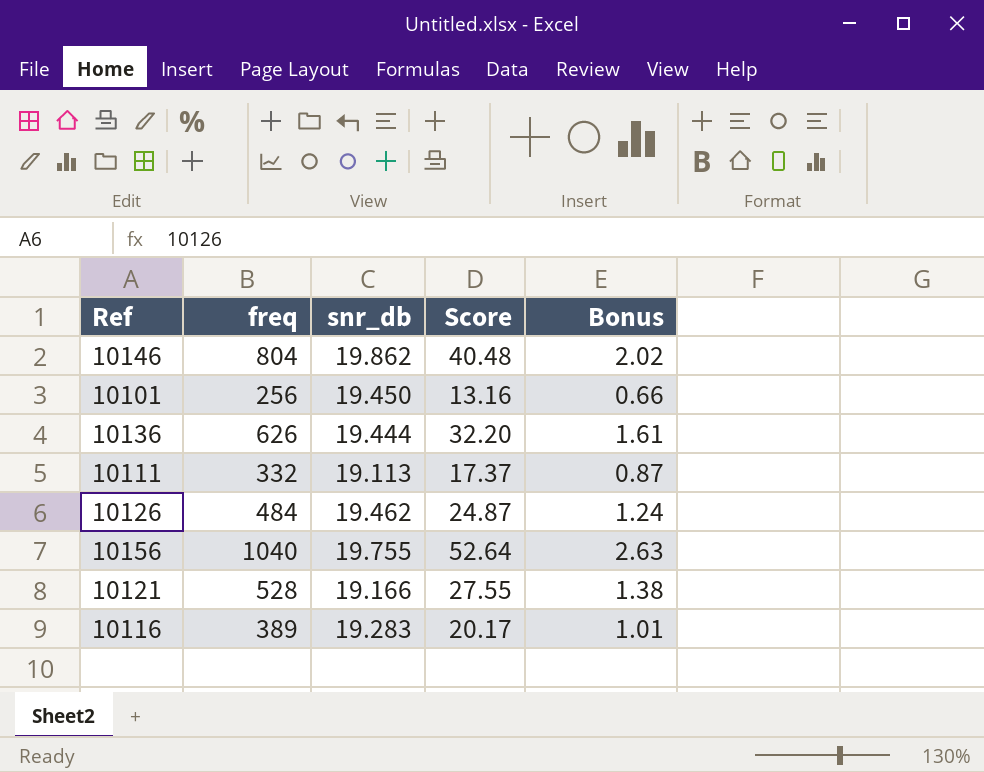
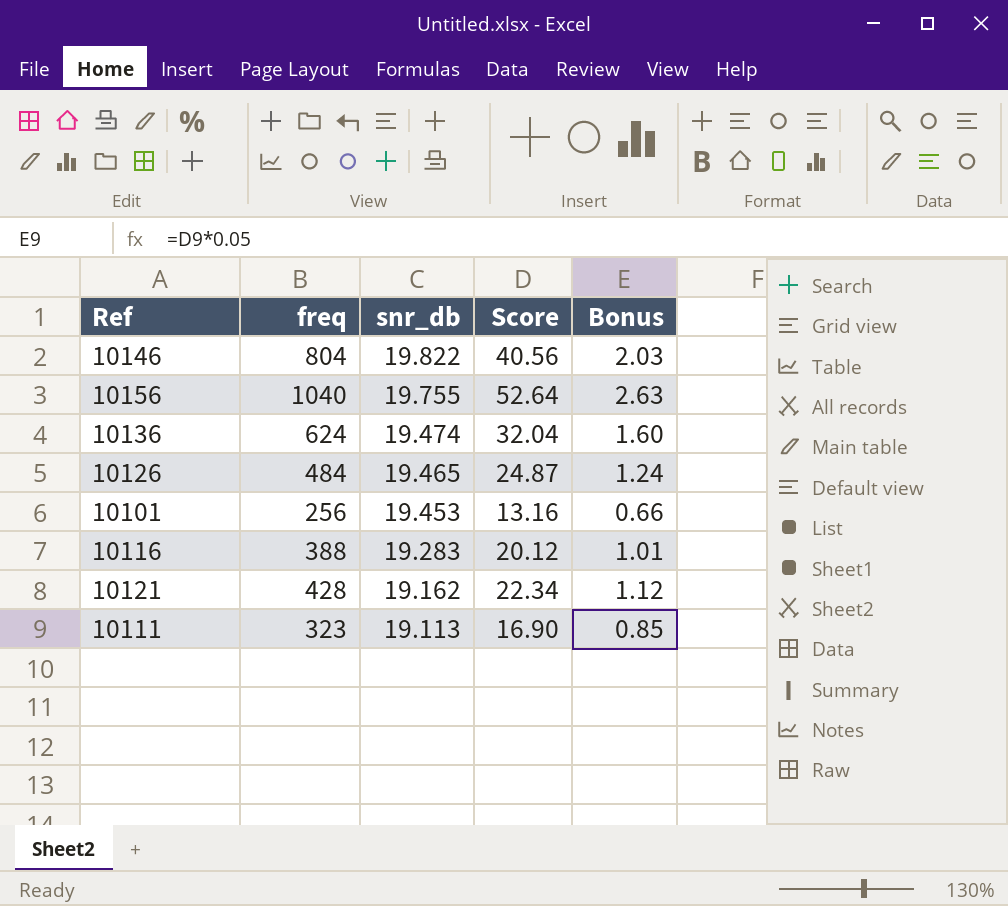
row order: none -> snr_db descending
10146 | snr_db: 19.862 -> 19.822
10146 | Score: 40.48 -> 40.56
10146 | Bonus: 2.02 -> 2.03
10136 | freq: 626 -> 624
10136 | snr_db: 19.444 -> 19.474
10136 | Score: 32.20 -> 32.04
10136 | Bonus: 1.61 -> 1.60
10126 | snr_db: 19.462 -> 19.465
10101 | snr_db: 19.450 -> 19.453
10116 | freq: 389 -> 388
10116 | Score: 20.17 -> 20.12
10121 | freq: 528 -> 428
10121 | snr_db: 19.166 -> 19.162
10121 | Score: 27.55 -> 22.34
10121 | Bonus: 1.38 -> 1.12
10111 | freq: 332 -> 323
10111 | Score: 17.37 -> 16.90
10111 | Bonus: 0.87 -> 0.85

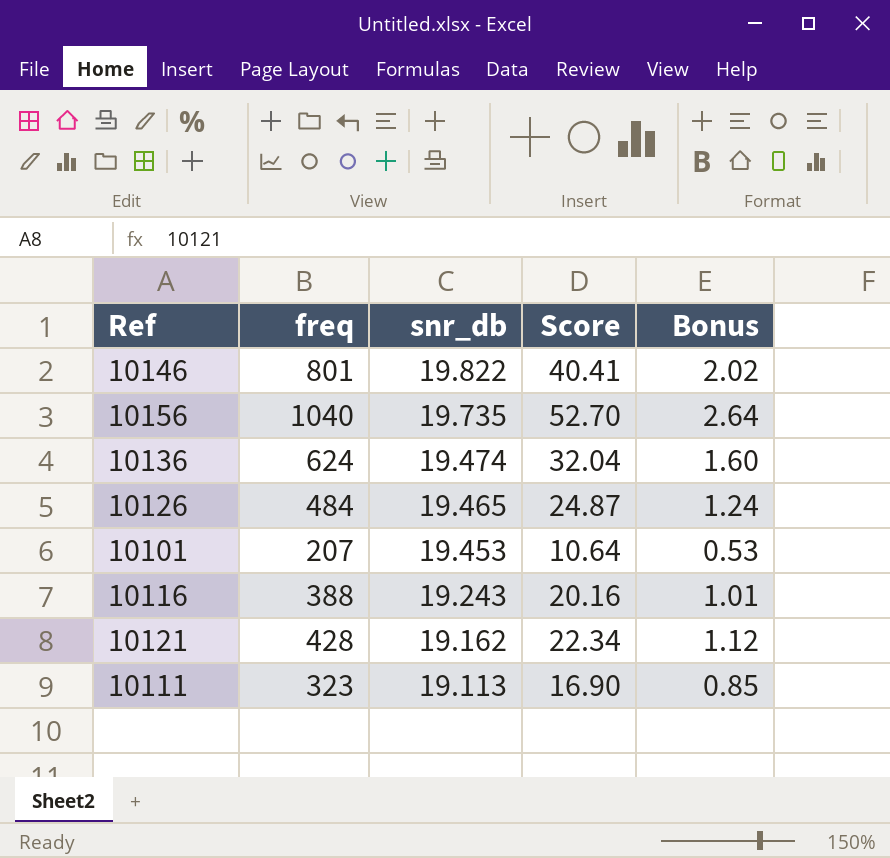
10146 | freq: 804 -> 801
10146 | Score: 40.56 -> 40.41
10146 | Bonus: 2.03 -> 2.02
10156 | snr_db: 19.755 -> 19.735
10156 | Score: 52.64 -> 52.70
10156 | Bonus: 2.63 -> 2.64
10101 | freq: 256 -> 207
10101 | Score: 13.16 -> 10.64
10101 | Bonus: 0.66 -> 0.53
10116 | snr_db: 19.283 -> 19.243
10116 | Score: 20.12 -> 20.16

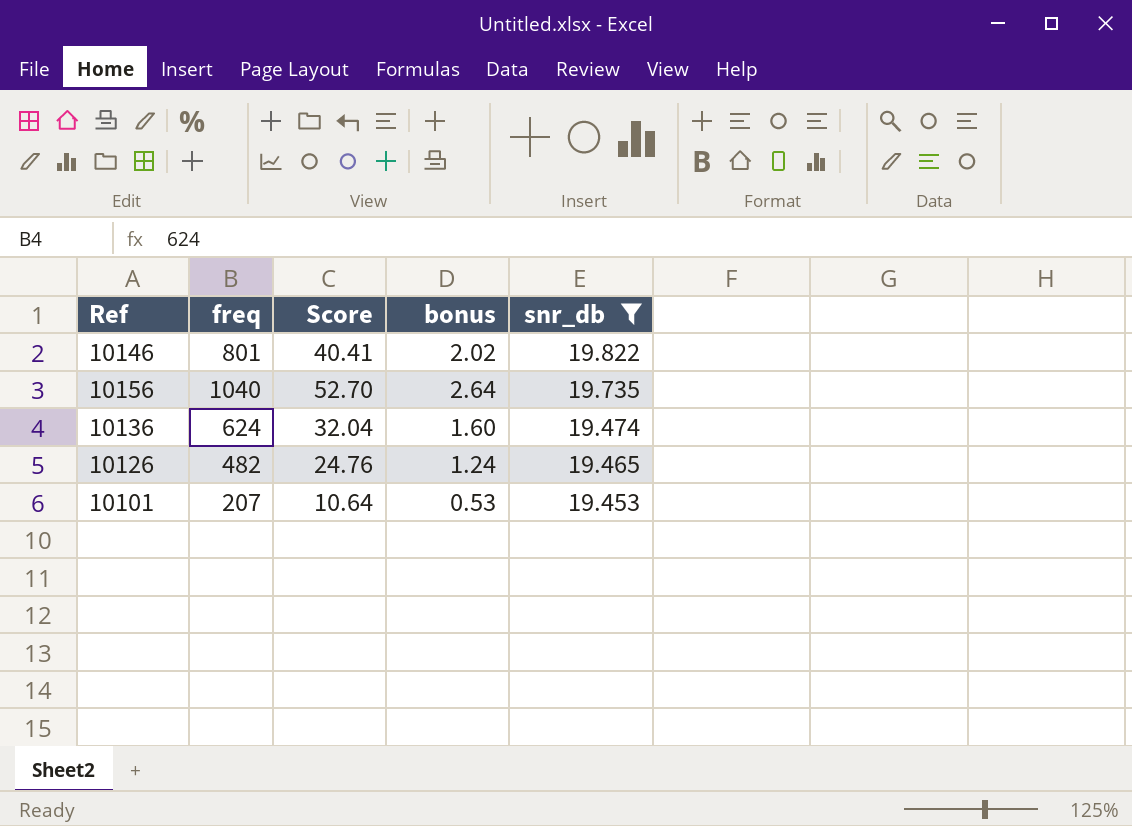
filter: none -> snr_db >= 19.453
column name: Bonus -> bonus
column snr_db | position: 3 -> 5
10126 | freq: 484 -> 482
10126 | Score: 24.87 -> 24.76

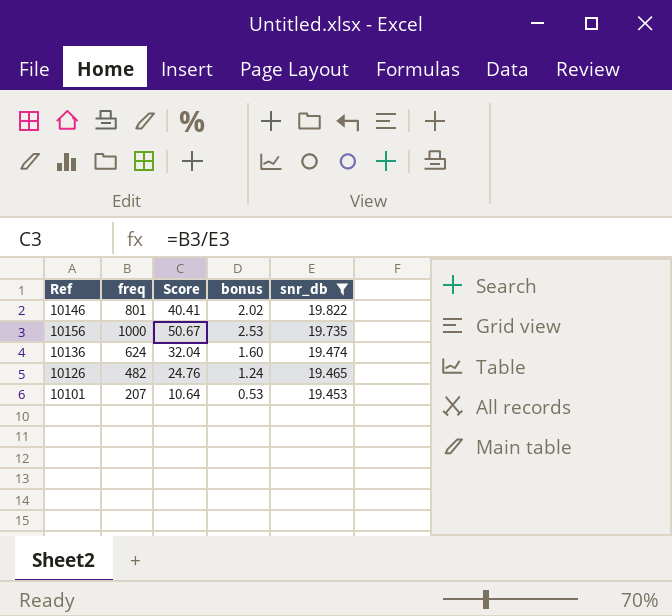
10156 | freq: 1040 -> 1000
10156 | Score: 52.70 -> 50.67
10156 | bonus: 2.64 -> 2.53

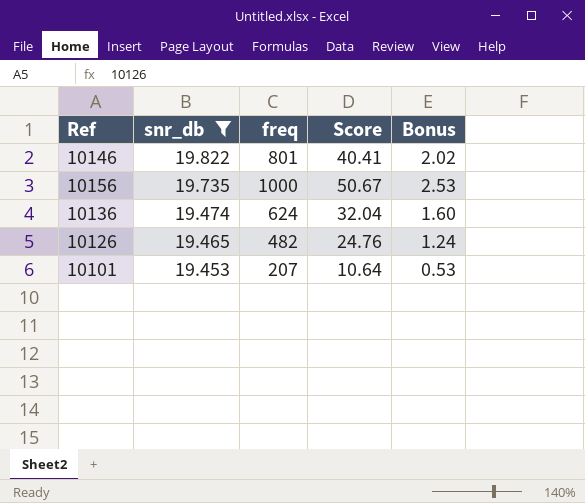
column snr_db | position: 5 -> 2
column name: bonus -> Bonus

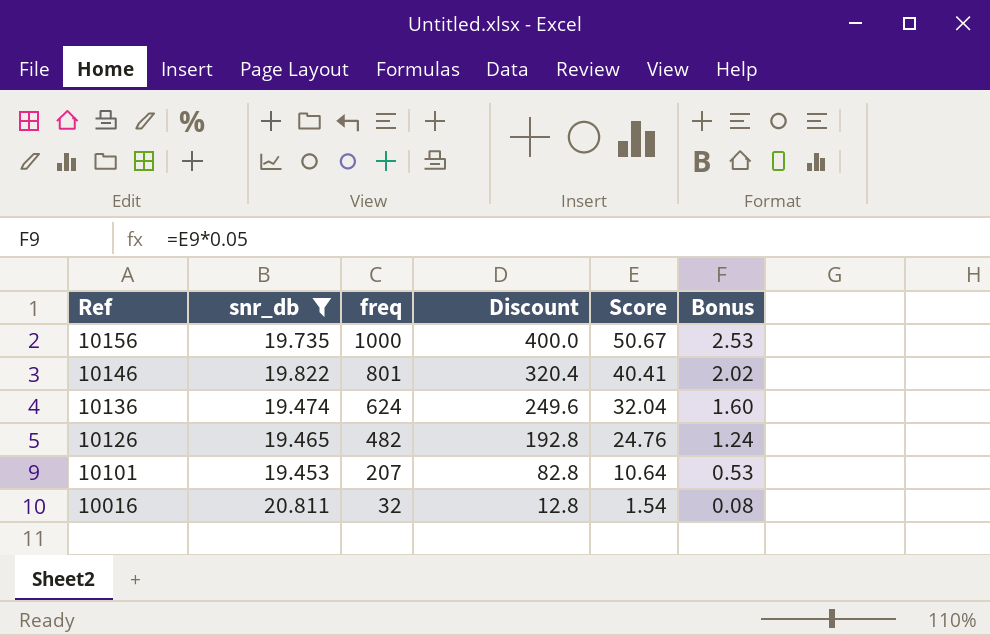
row order: snr_db descending -> Ref descending
column Discount | formula: none -> [freq] * 0.4
row 10016: none -> 20.811 | 32 | 12.8 | 1.54 | 0.08

